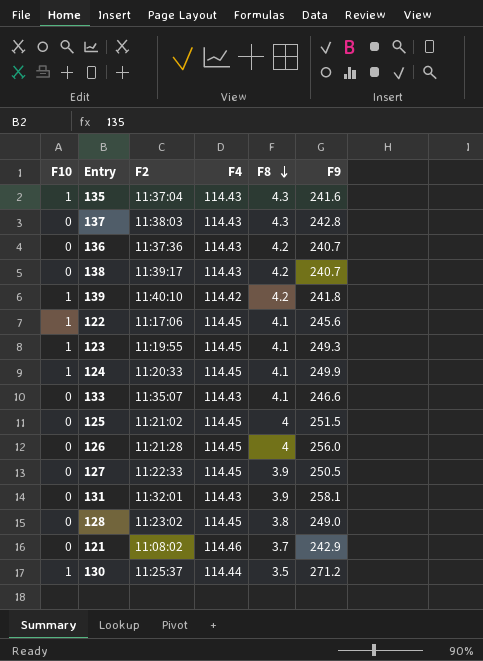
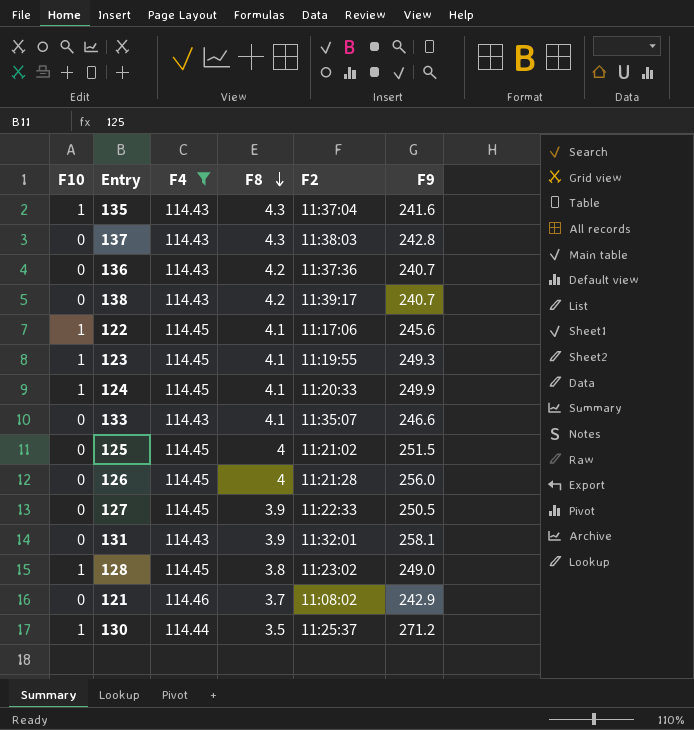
filter: none -> F4 != 114.42
column F2 | position: 3 -> 5
128 | F10: 0 -> 1

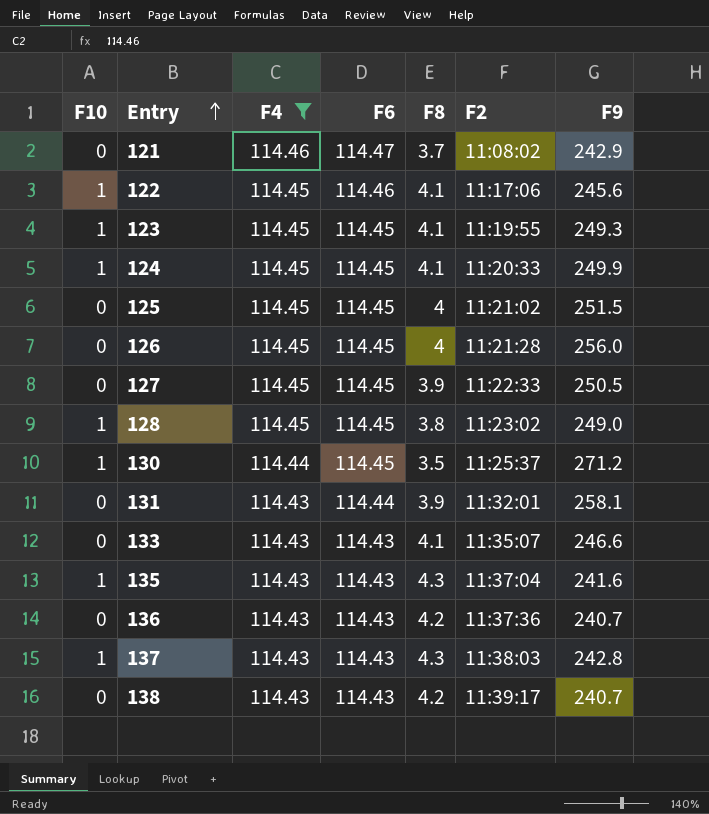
row order: F8 descending -> Entry ascending
column F6 | position: none -> 4
137 | F10: 0 -> 1

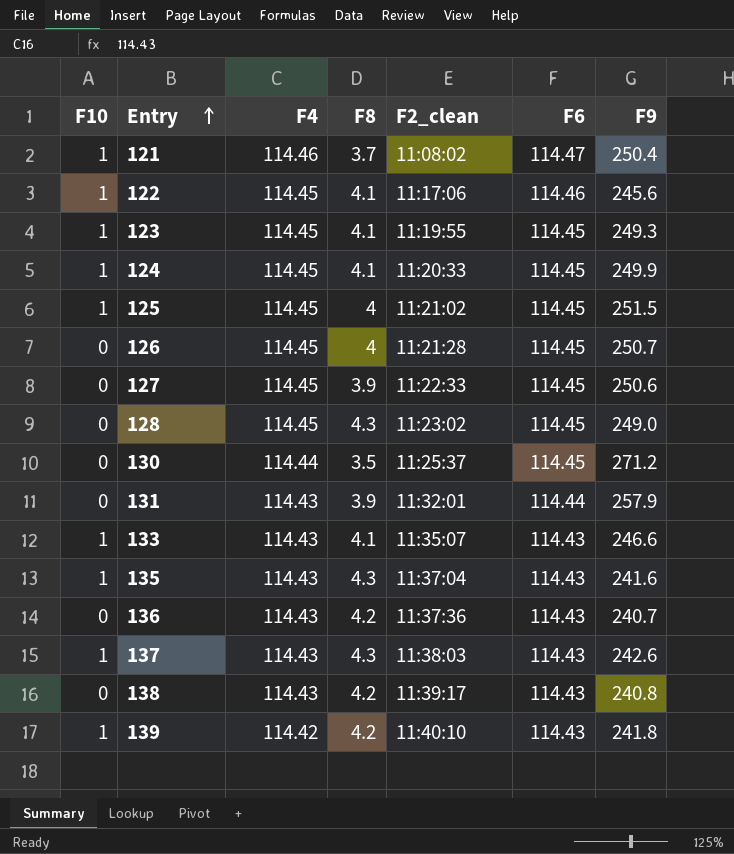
filter: F4 != 114.42 -> none
column name: F2 -> F2_clean
column F6 | position: 4 -> 6
121 | F10: 0 -> 1
121 | F9: 242.9 -> 250.4
125 | F10: 0 -> 1
126 | F9: 256.0 -> 250.7
127 | F9: 250.5 -> 250.6
128 | F10: 1 -> 0
128 | F8: 3.8 -> 4.3
130 | F10: 1 -> 0
131 | F9: 258.1 -> 257.9
133 | F10: 0 -> 1
137 | F9: 242.8 -> 242.6
138 | F9: 240.7 -> 240.8

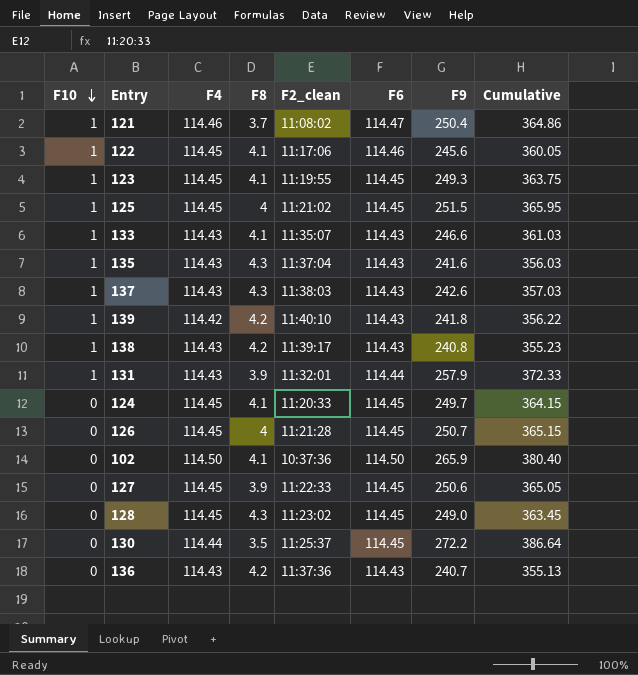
row order: Entry ascending -> F10 descending
column Cumulative | formula: none -> [F4] + [F9]
138 | F10: 0 -> 1
131 | F10: 0 -> 1
124 | F10: 1 -> 0
124 | F9: 249.9 -> 249.7
row 102: none -> 0 | 114.50 | 4.1 | 10:37:36 | 114.50 | 265.9 | 380.40
130 | F9: 271.2 -> 272.2

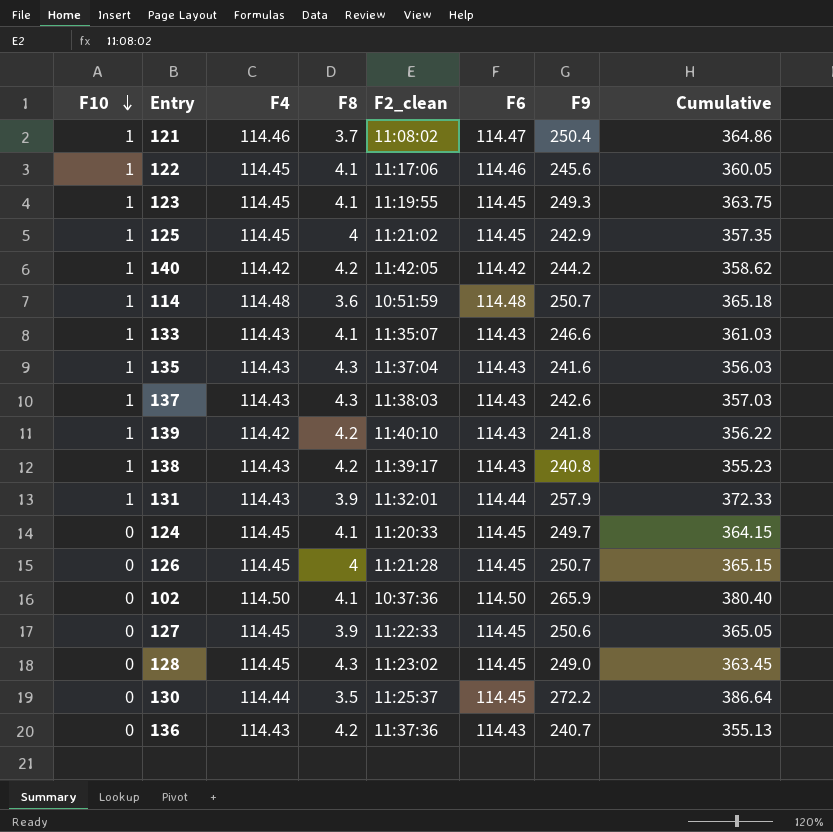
125 | F9: 251.5 -> 242.9
125 | Cumulative: 365.95 -> 357.35
row 140: none -> 1 | 114.42 | 4.2 | 11:42:05 | 114.42 | 244.2 | 358.62
row 114: none -> 1 | 114.48 | 3.6 | 10:51:59 | 114.48 | 250.7 | 365.18

